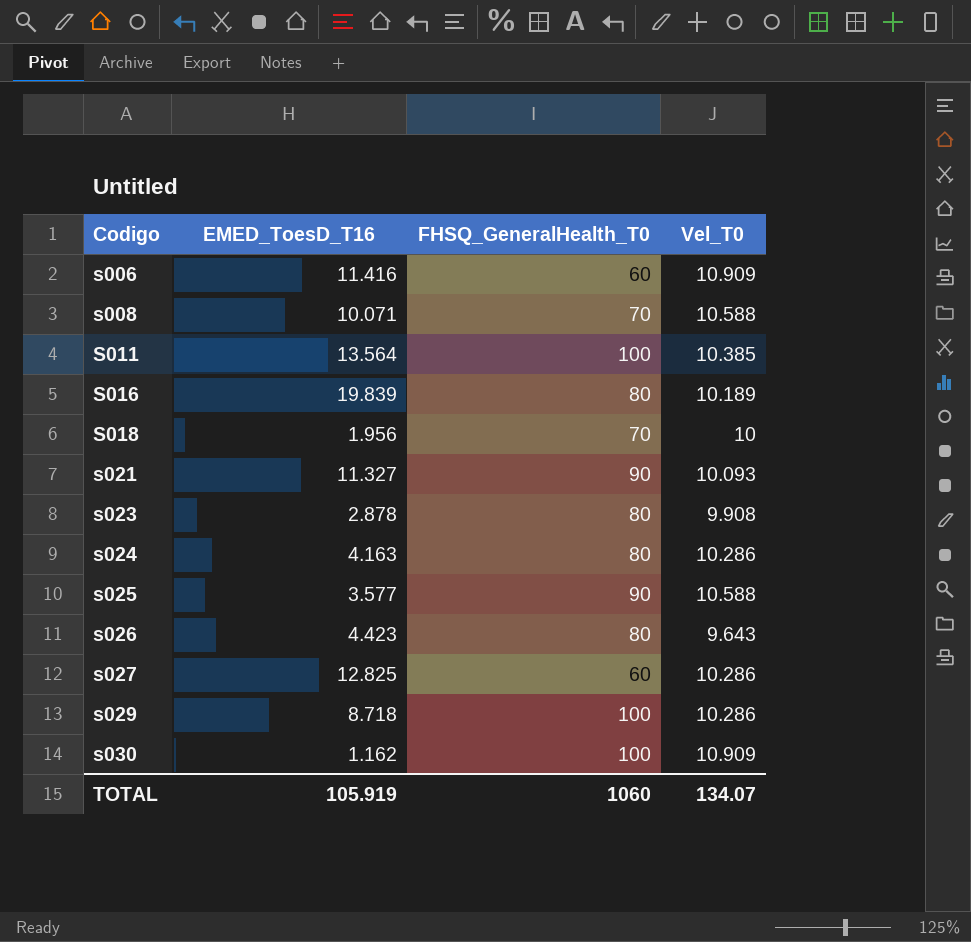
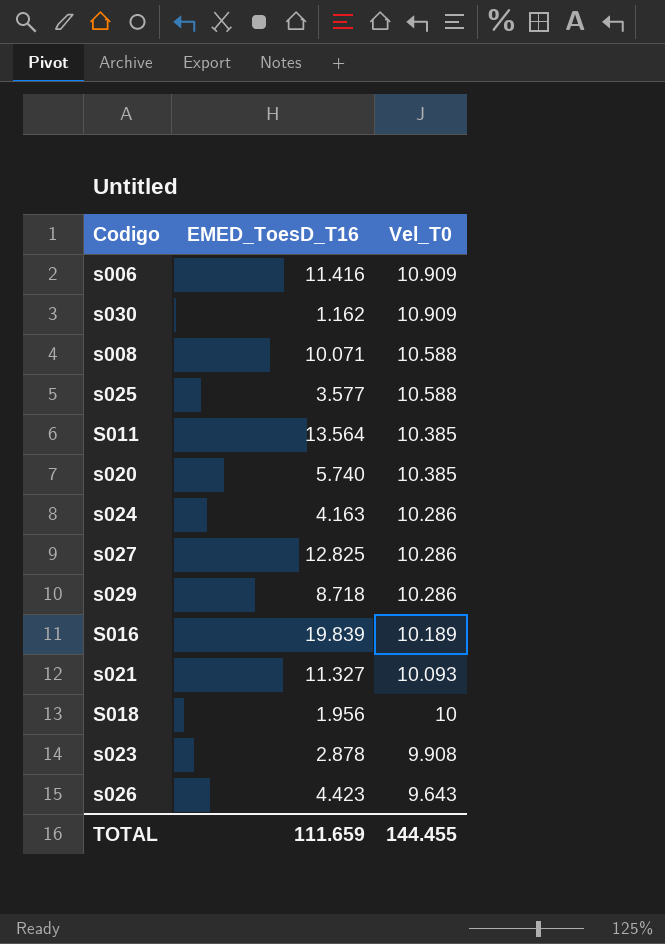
row order: Codigo ascending -> Vel_T0 descending
column FHSQ_GeneralHealth_T0 | position: 3 -> none
row s020: none -> 5.740 | 10.385
TOTAL | EMED_ToesD_T16: 105.919 -> 111.659
TOTAL | Vel_T0: 134.07 -> 144.455

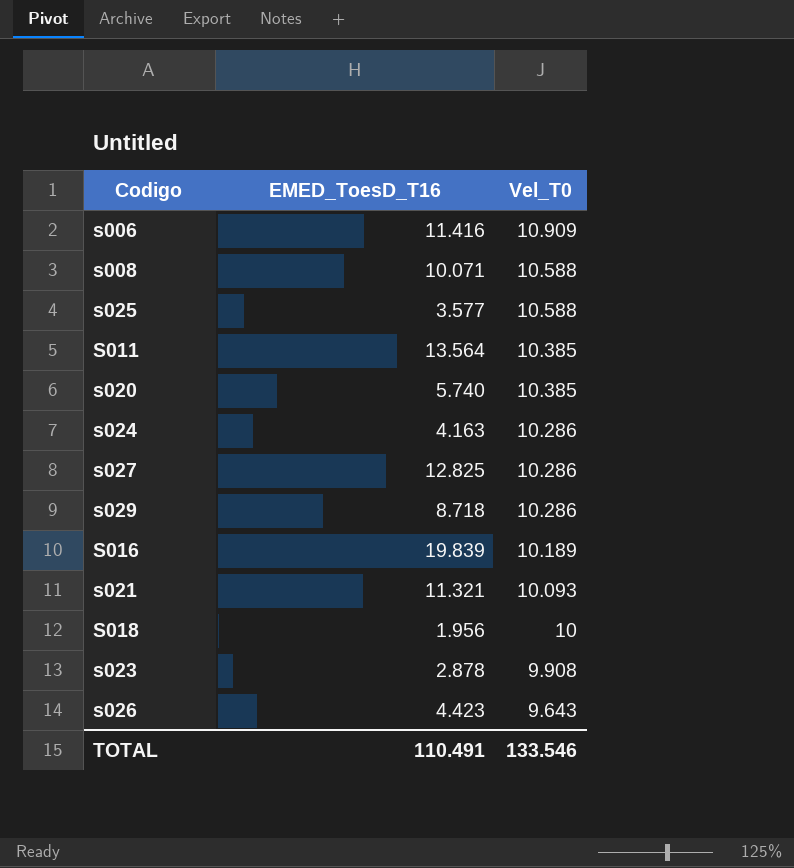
row s030: 1.162 | 10.909 -> none
s021 | EMED_ToesD_T16: 11.327 -> 11.321
TOTAL | EMED_ToesD_T16: 111.659 -> 110.491
TOTAL | Vel_T0: 144.455 -> 133.546

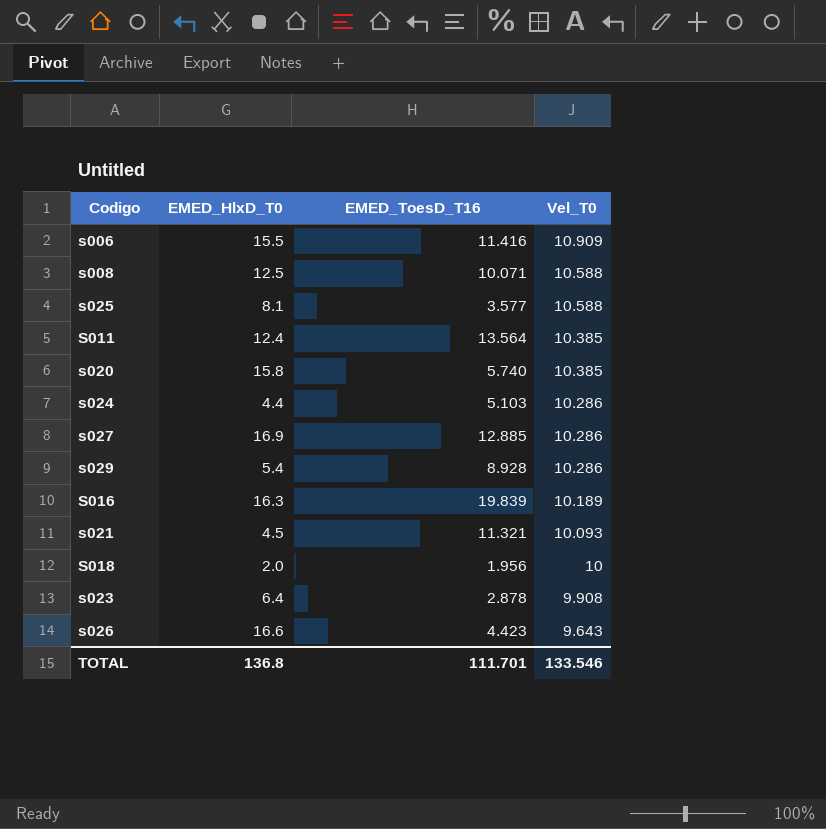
column EMED_HlxD_T0 | position: none -> 2
s024 | EMED_ToesD_T16: 4.163 -> 5.103
s027 | EMED_ToesD_T16: 12.825 -> 12.885
s029 | EMED_ToesD_T16: 8.718 -> 8.928
TOTAL | EMED_ToesD_T16: 110.491 -> 111.701

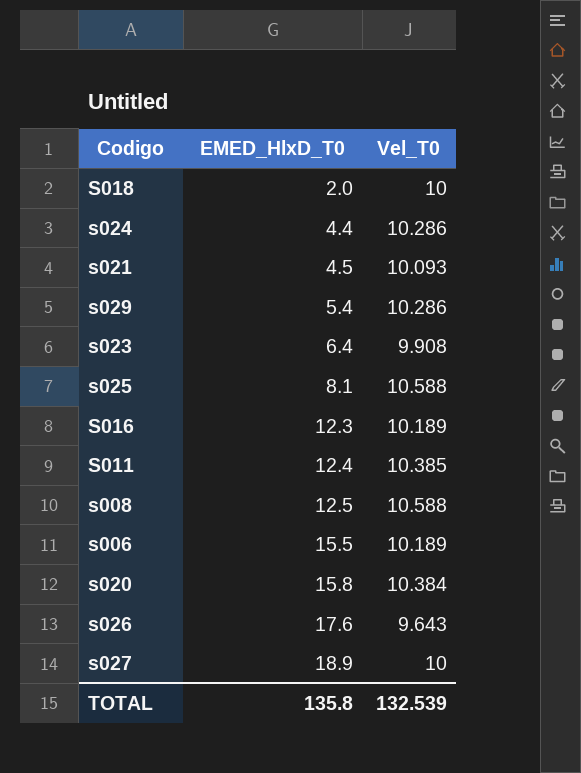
row order: Vel_T0 descending -> EMED_HlxD_T0 ascending
column EMED_ToesD_T16 | position: 3 -> none
S016 | EMED_HlxD_T0: 16.3 -> 12.3
s006 | Vel_T0: 10.909 -> 10.189
s020 | Vel_T0: 10.385 -> 10.384
s026 | EMED_HlxD_T0: 16.6 -> 17.6
s027 | EMED_HlxD_T0: 16.9 -> 18.9
s027 | Vel_T0: 10.286 -> 10
TOTAL | EMED_HlxD_T0: 136.8 -> 135.8
TOTAL | Vel_T0: 133.546 -> 132.539

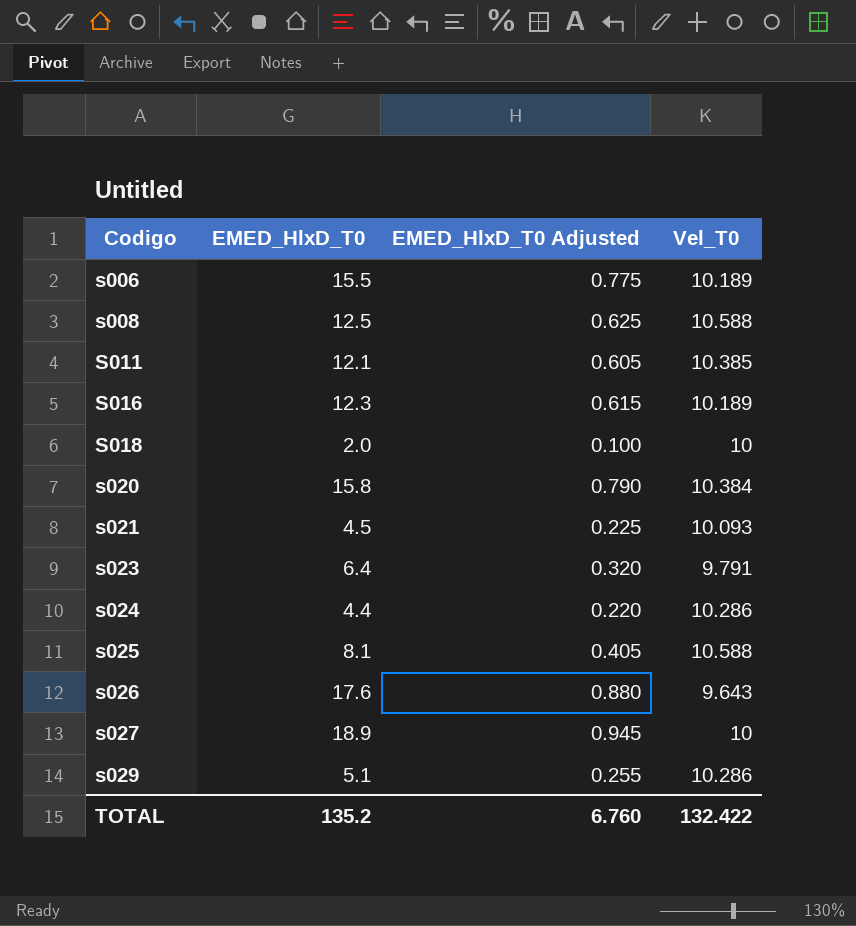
row order: EMED_HlxD_T0 ascending -> Codigo ascending
column EMED_HlxD_T0 Adjusted | formula: none -> [EMED_HlxD_T0] * 0.05
S011 | EMED_HlxD_T0: 12.4 -> 12.1
s023 | Vel_T0: 9.908 -> 9.791
s029 | EMED_HlxD_T0: 5.4 -> 5.1
TOTAL | EMED_HlxD_T0: 135.8 -> 135.2
TOTAL | Vel_T0: 132.539 -> 132.422

